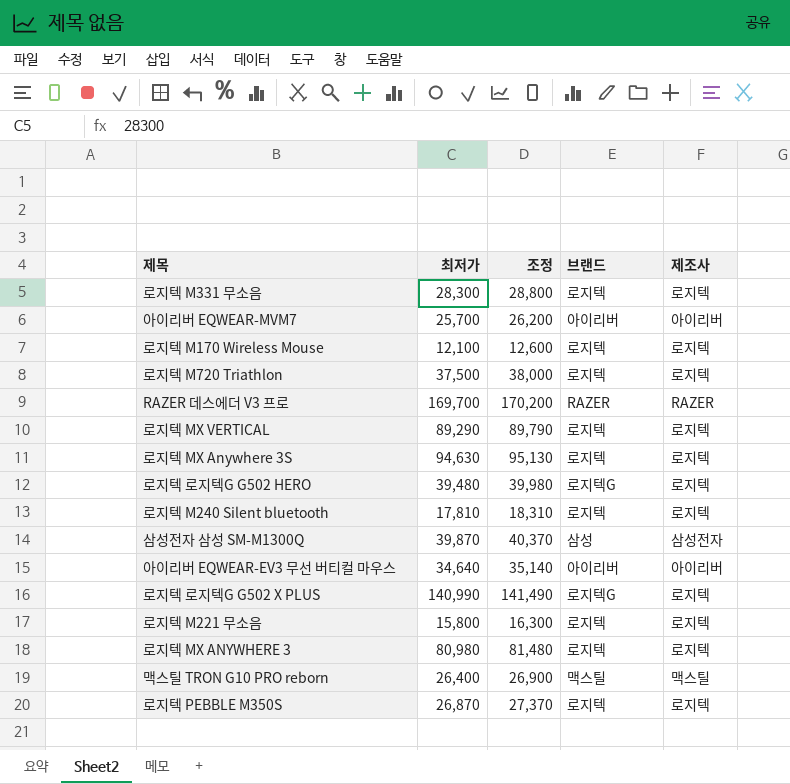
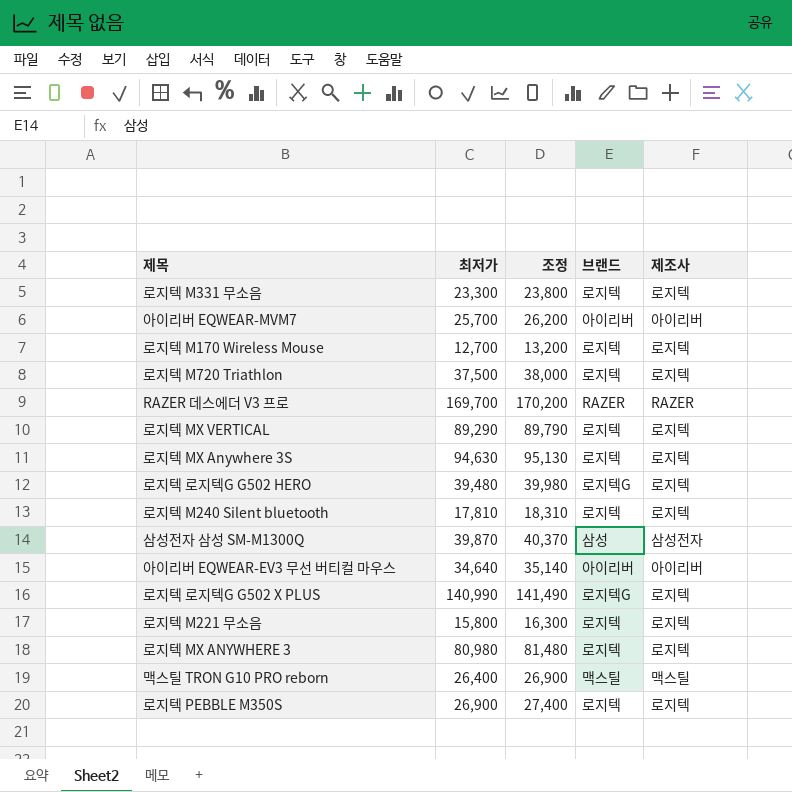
로지텍 M331 무소음 | 최저가: 28,300 -> 23,300
로지텍 M331 무소음 | 조정: 28,800 -> 23,800
로지텍 M170 Wireless Mouse | 최저가: 12,100 -> 12,700
로지텍 M170 Wireless Mouse | 조정: 12,600 -> 13,200
로지텍 PEBBLE M350S | 최저가: 26,870 -> 26,900
로지텍 PEBBLE M350S | 조정: 27,370 -> 27,400

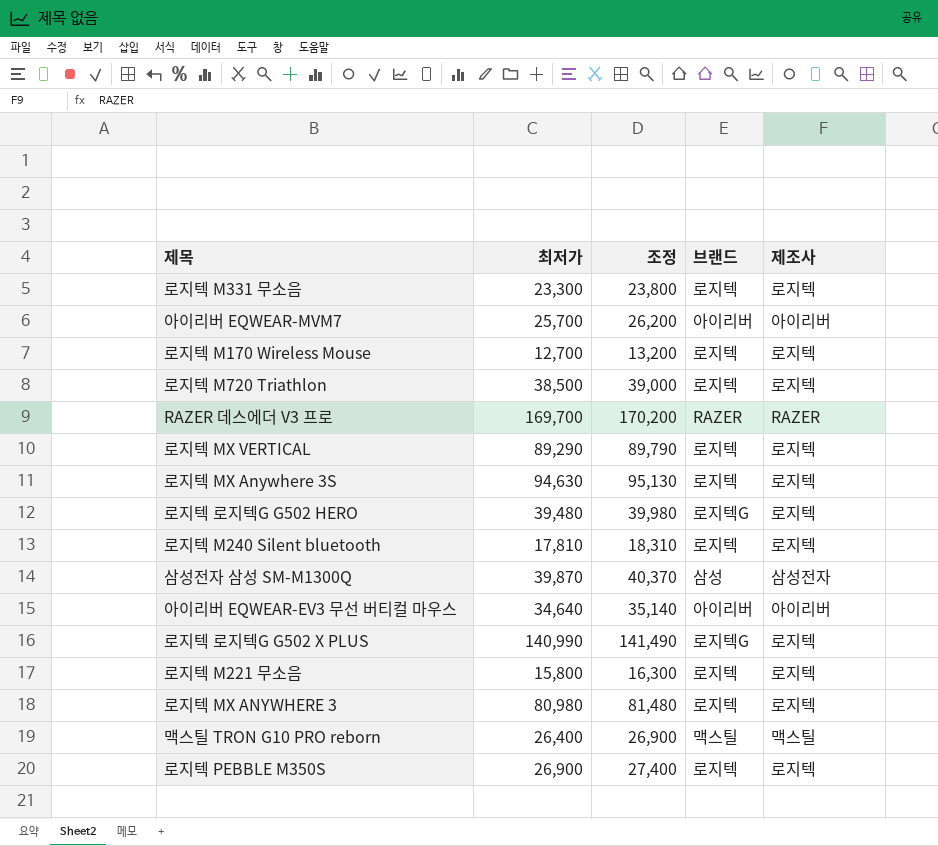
로지텍 M720 Triathlon | 최저가: 37,500 -> 38,500
로지텍 M720 Triathlon | 조정: 38,000 -> 39,000

